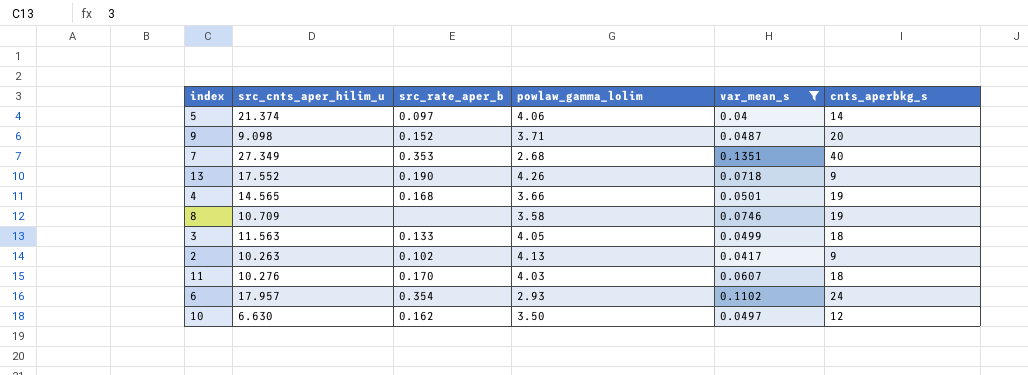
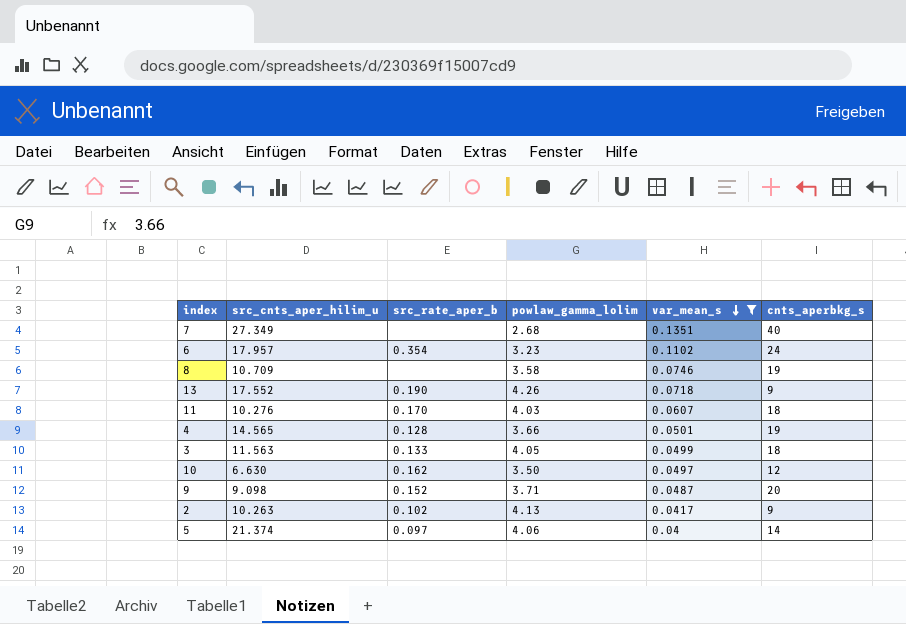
row order: none -> var_mean_s descending
7 | src_rate_aper_b: 0.353 -> none
6 | powlaw_gamma_lolim: 2.93 -> 3.23
4 | src_rate_aper_b: 0.168 -> 0.128

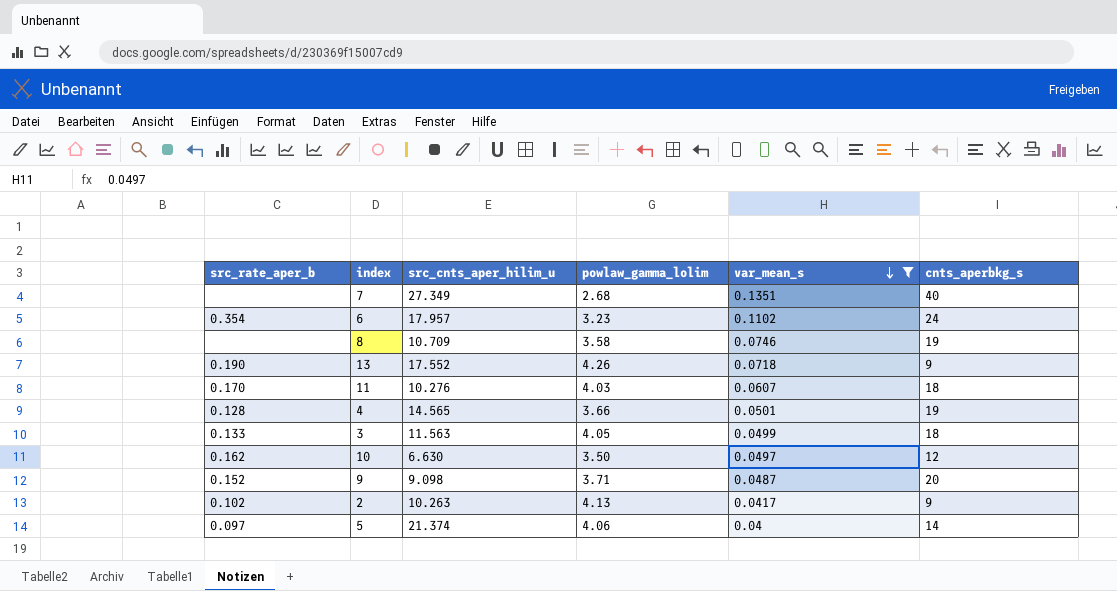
column src_rate_aper_b | position: 3 -> 1

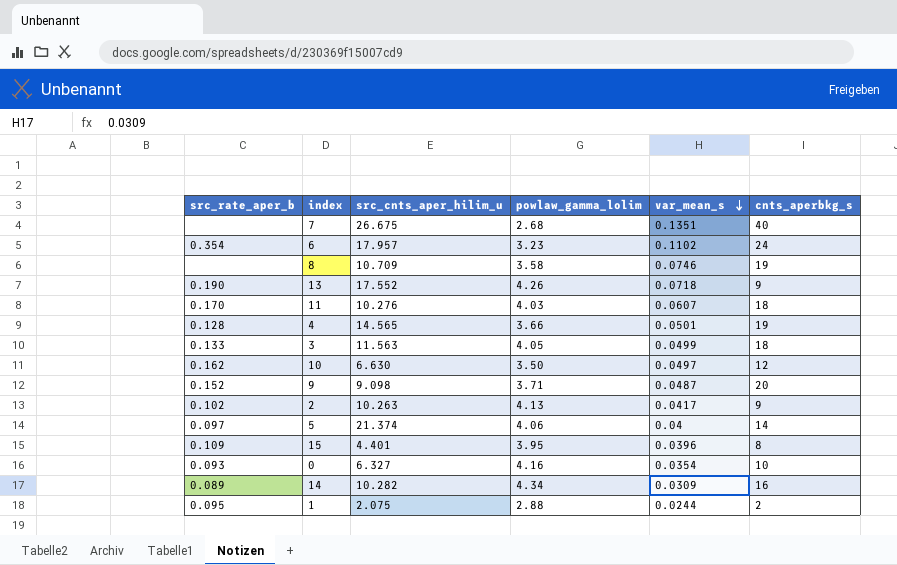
filter: var_mean_s >= 0.04 -> none
7 | src_cnts_aper_hilim_u: 27.349 -> 26.675

